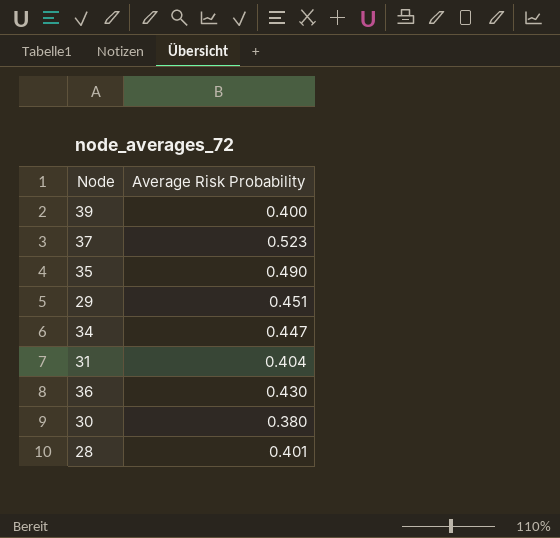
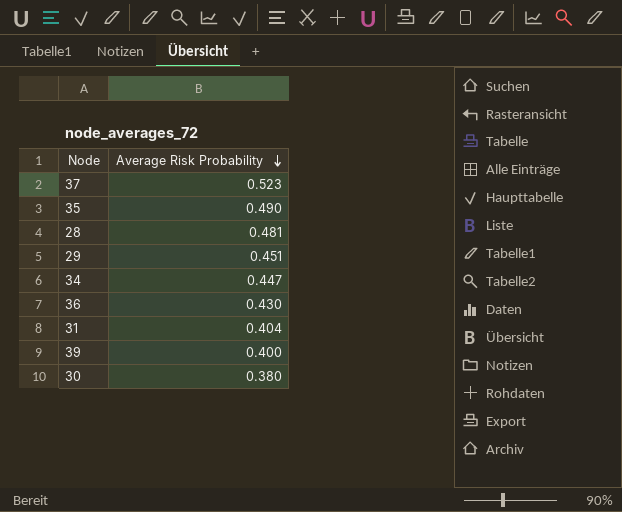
row order: none -> Average Risk Probability descending
28 | Average Risk Probability: 0.401 -> 0.481

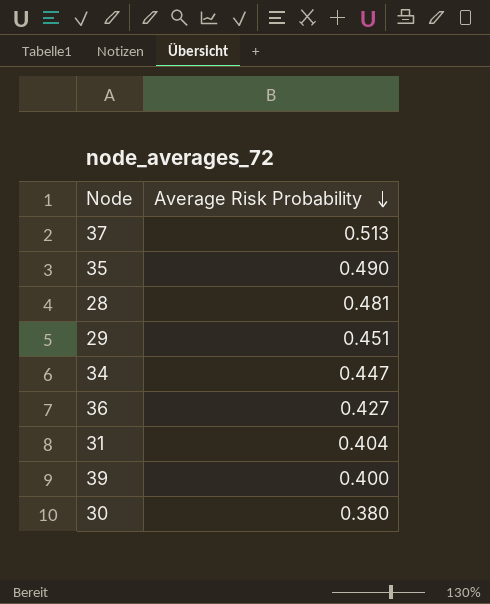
37 | Average Risk Probability: 0.523 -> 0.513
36 | Average Risk Probability: 0.430 -> 0.427

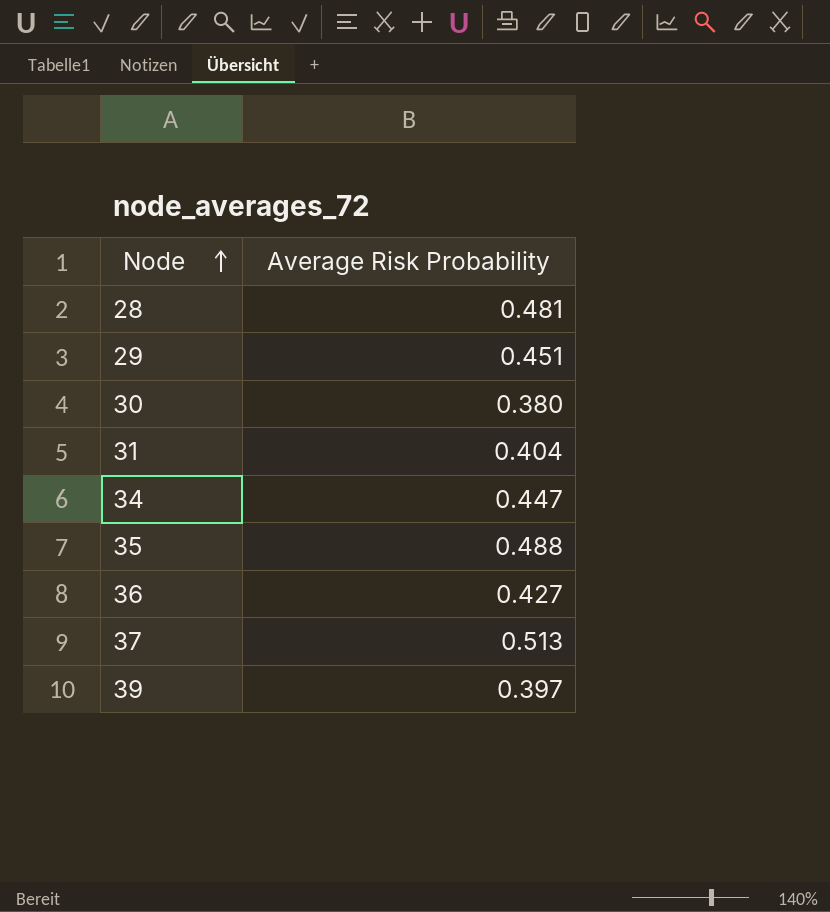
row order: Average Risk Probability descending -> Node ascending
35 | Average Risk Probability: 0.490 -> 0.488
39 | Average Risk Probability: 0.400 -> 0.397

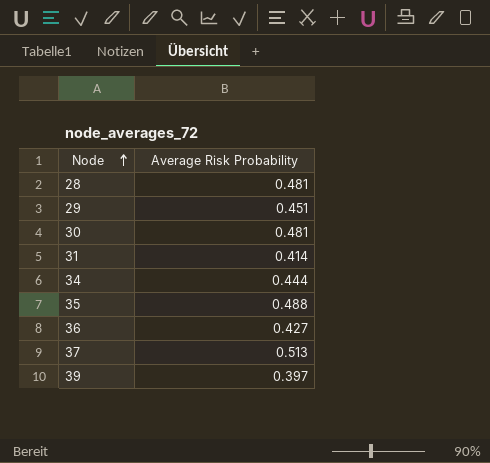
30 | Average Risk Probability: 0.380 -> 0.481
31 | Average Risk Probability: 0.404 -> 0.414
34 | Average Risk Probability: 0.447 -> 0.444

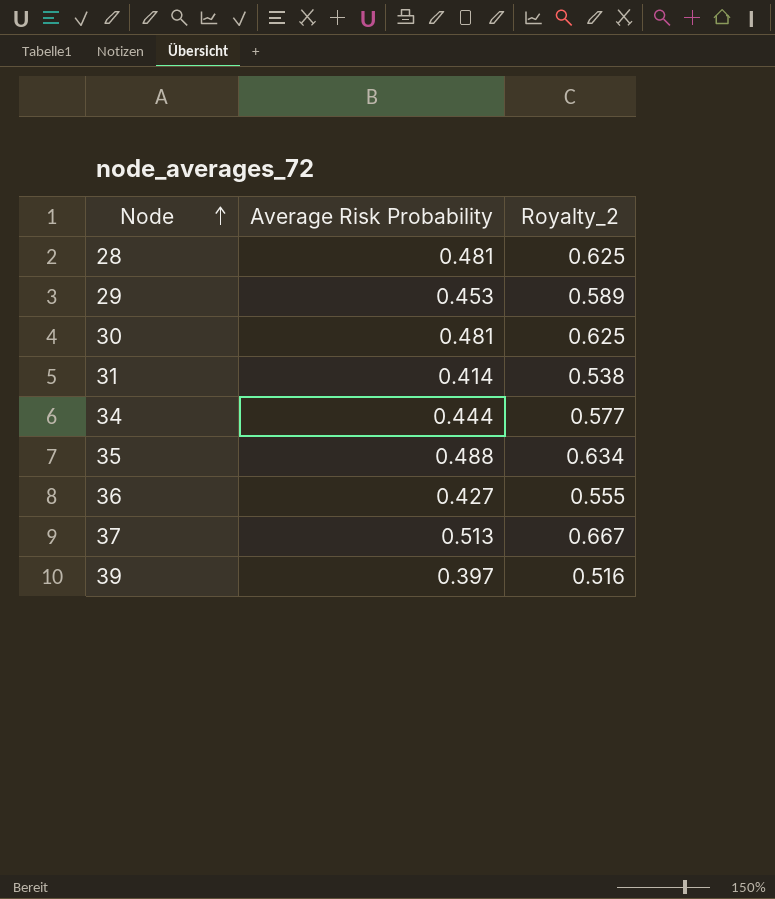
column Royalty_2 | formula: none -> [Average Risk Probability] * 1.3
29 | Average Risk Probability: 0.451 -> 0.453

